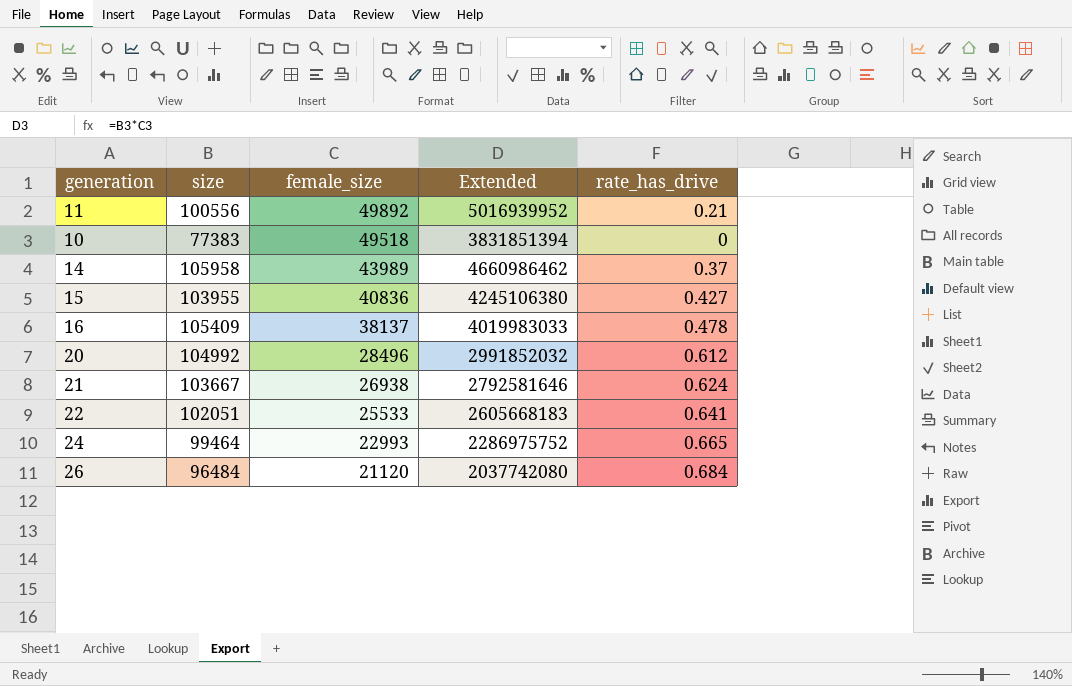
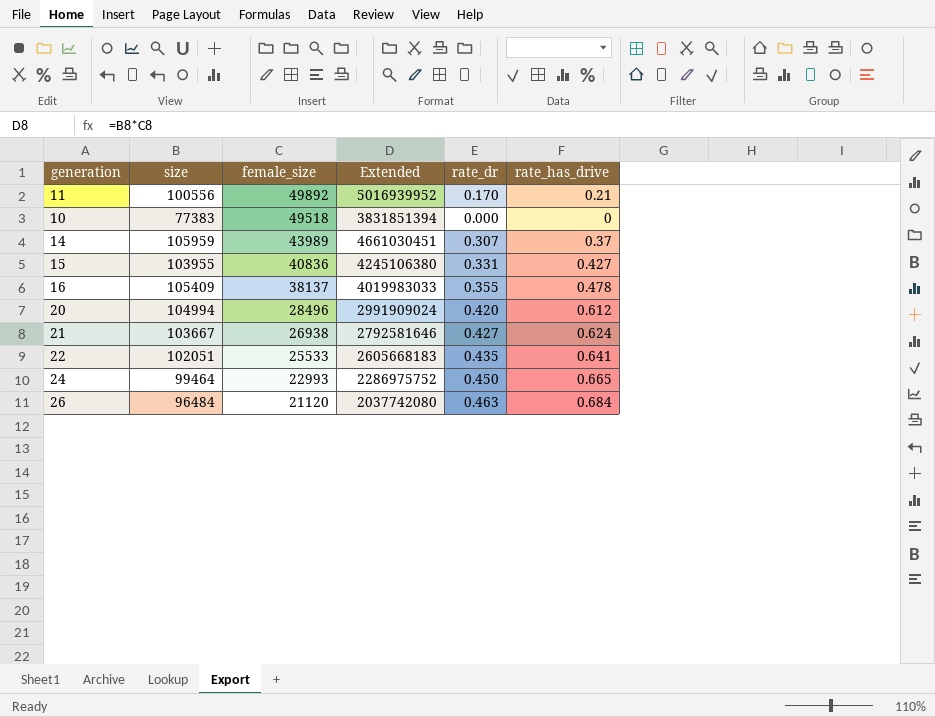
column rate_dr | position: none -> 5
14 | size: 105958 -> 105959
14 | Extended: 4660986462 -> 4661030451
20 | size: 104992 -> 104994
20 | Extended: 2991852032 -> 2991909024

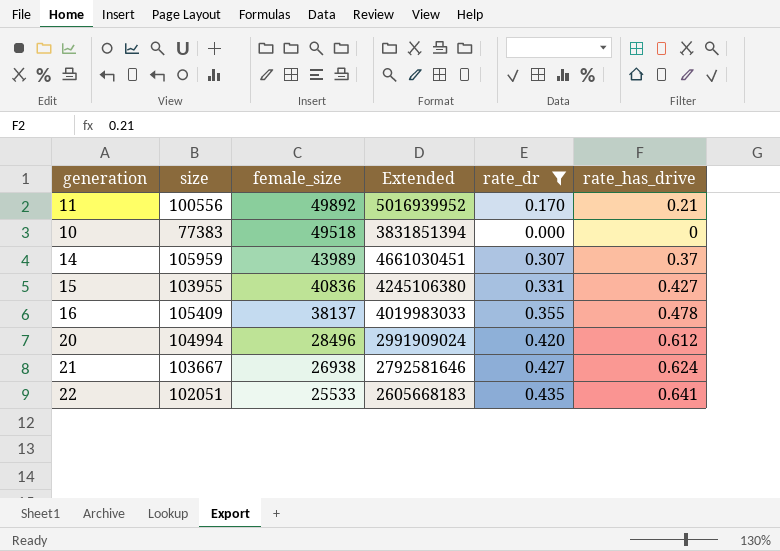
filter: none -> rate_dr <= 0.435

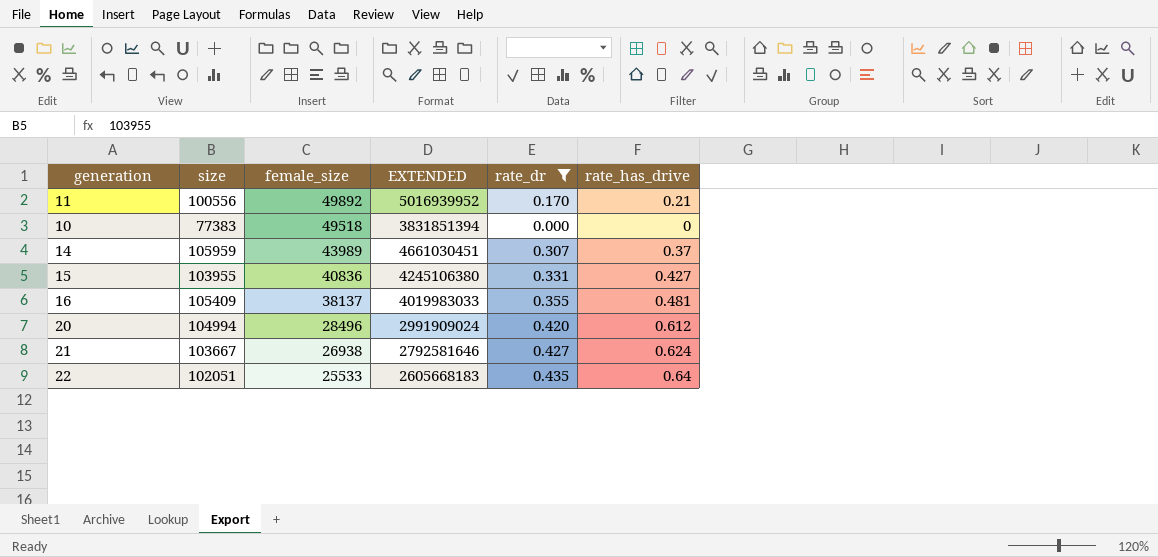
column name: Extended -> EXTENDED
16 | rate_has_drive: 0.478 -> 0.481
22 | rate_has_drive: 0.641 -> 0.64

